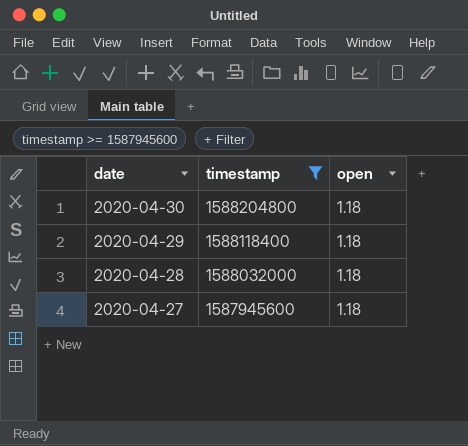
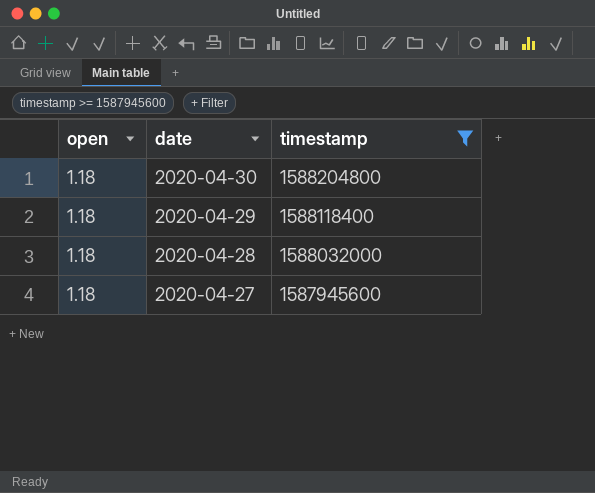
column open | position: 3 -> 1

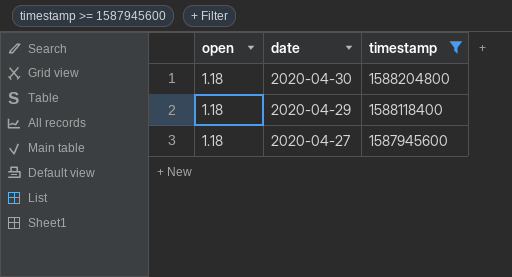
row 2020-04-28: 1.18 | 1588032000 -> none

